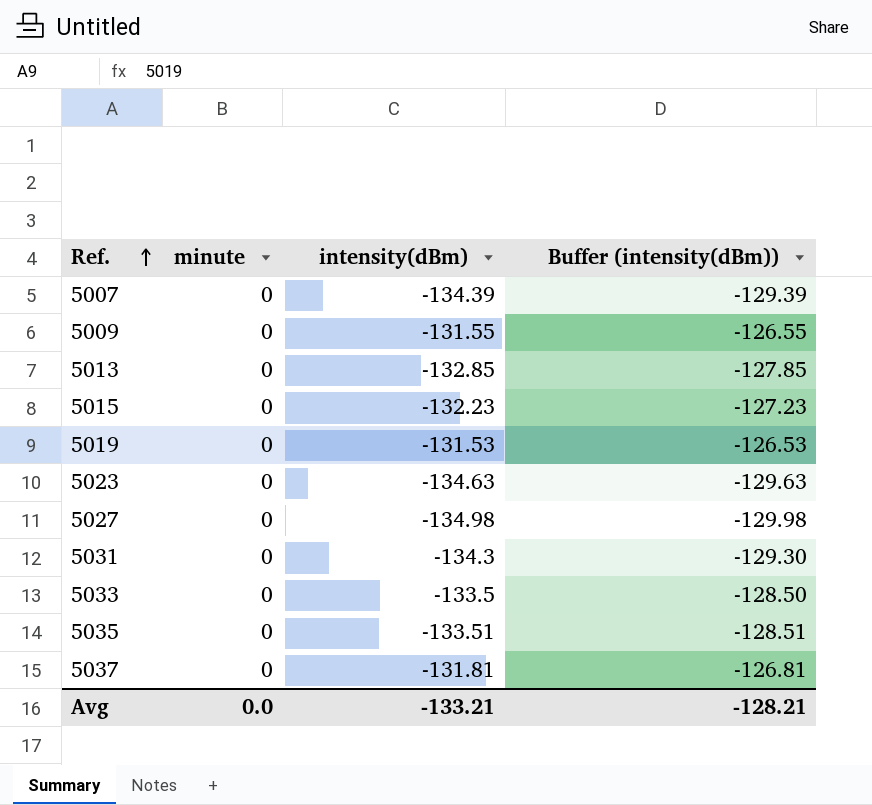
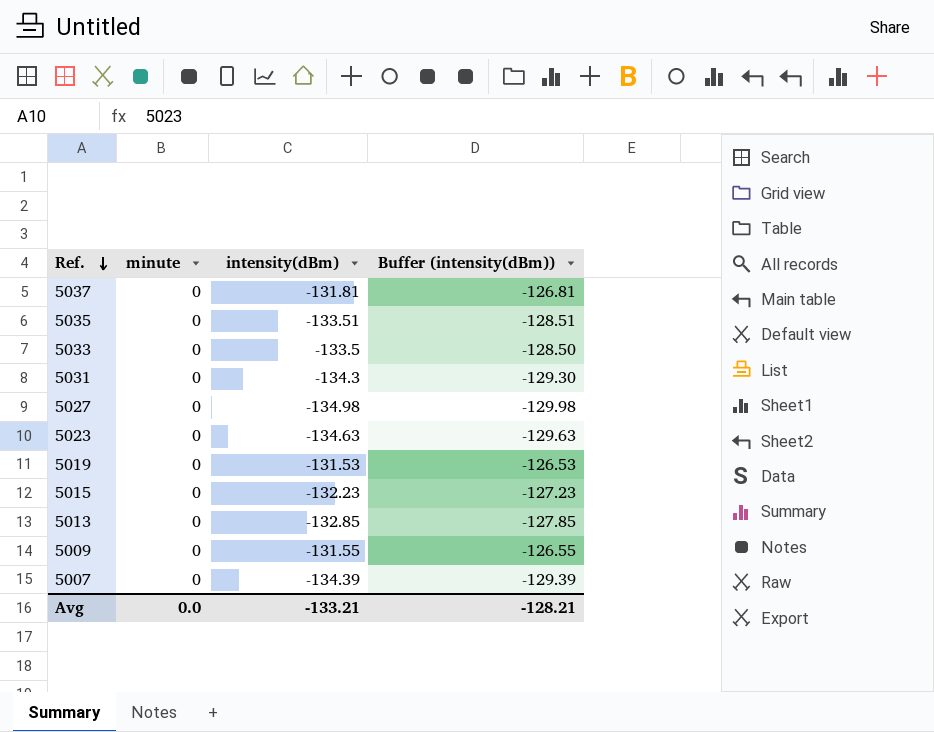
row order: Ref. ascending -> Ref. descending

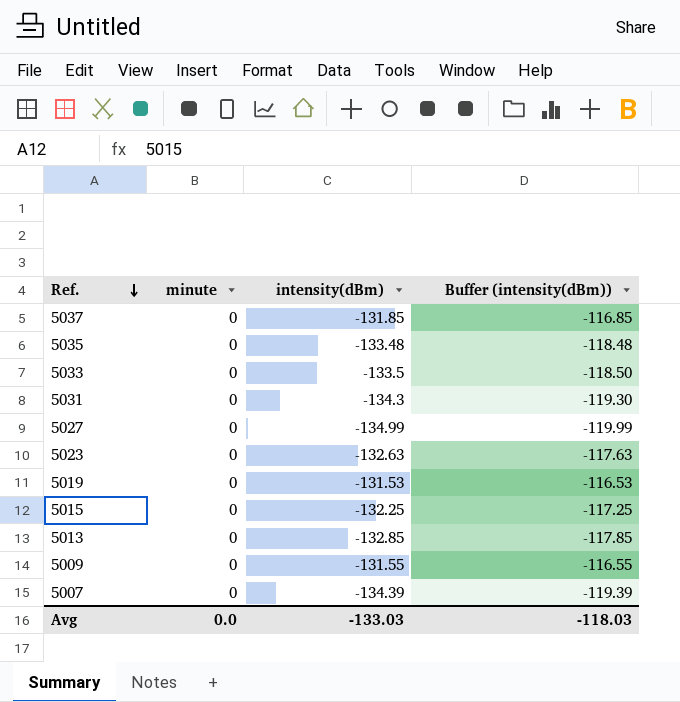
column Buffer (intensity(dBm)) | formula: [intensity(dBm)] + 5 -> [intensity(dBm)] + 15
5037 | intensity(dBm): -131.81 -> -131.85
5035 | intensity(dBm): -133.51 -> -133.48
5027 | intensity(dBm): -134.98 -> -134.99
5023 | intensity(dBm): -134.63 -> -132.63
5015 | intensity(dBm): -132.23 -> -132.25
Avg | intensity(dBm): -133.21 -> -133.03
Avg | Buffer (intensity(dBm)): -128.21 -> -118.03

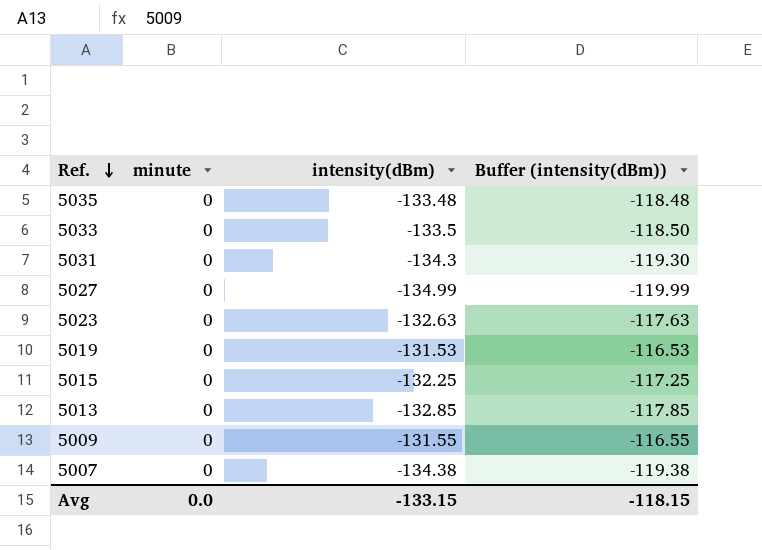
row 5037: 0 | -131.85 | -116.85 -> none
5007 | intensity(dBm): -134.39 -> -134.38
5007 | Buffer (intensity(dBm)): -119.39 -> -119.38
Avg | intensity(dBm): -133.03 -> -133.15
Avg | Buffer (intensity(dBm)): -118.03 -> -118.15

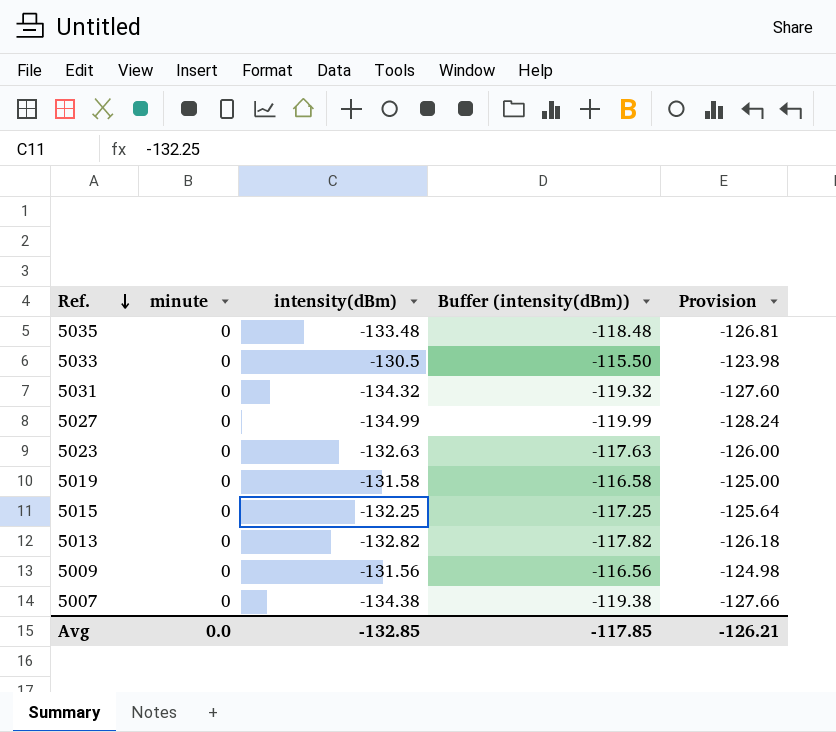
column Provision | formula: none -> [intensity(dBm)] * 0.95
5033 | intensity(dBm): -133.5 -> -130.5
5033 | Buffer (intensity(dBm)): -118.50 -> -115.50
5031 | intensity(dBm): -134.3 -> -134.32
5031 | Buffer (intensity(dBm)): -119.30 -> -119.32
5019 | intensity(dBm): -131.53 -> -131.58
5019 | Buffer (intensity(dBm)): -116.53 -> -116.58
5013 | intensity(dBm): -132.85 -> -132.82
5013 | Buffer (intensity(dBm)): -117.85 -> -117.82
5009 | intensity(dBm): -131.55 -> -131.56
5009 | Buffer (intensity(dBm)): -116.55 -> -116.56
Avg | intensity(dBm): -133.15 -> -132.85
Avg | Buffer (intensity(dBm)): -118.15 -> -117.85

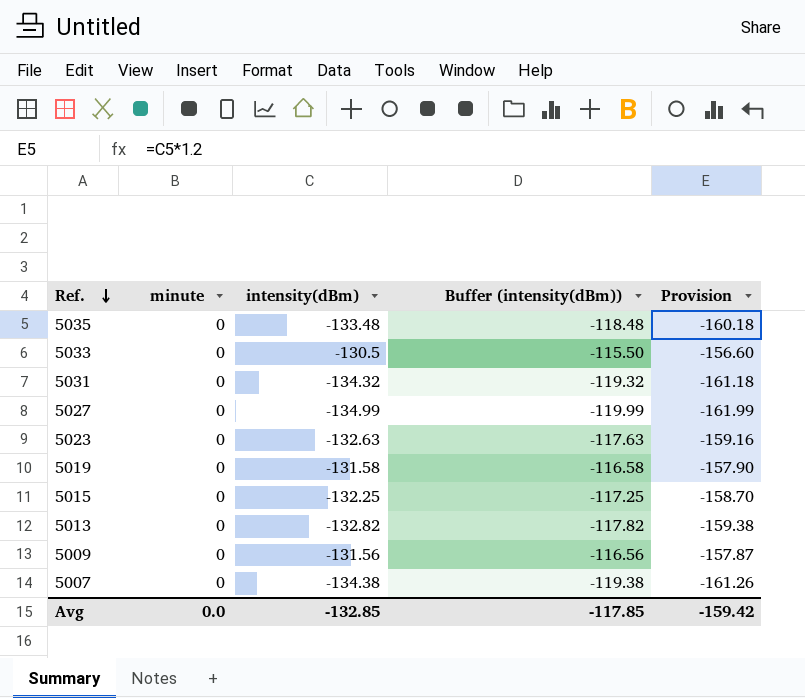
column Provision | formula: [intensity(dBm)] * 0.95 -> [intensity(dBm)] * 1.2
Avg | Provision: -126.21 -> -159.42

